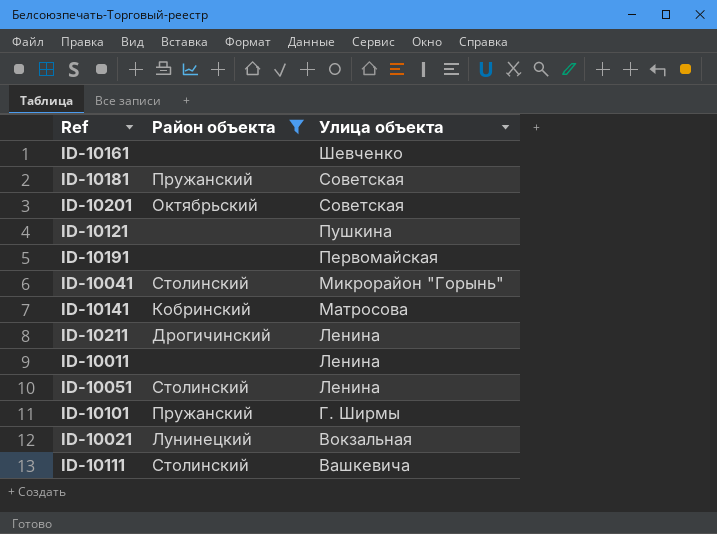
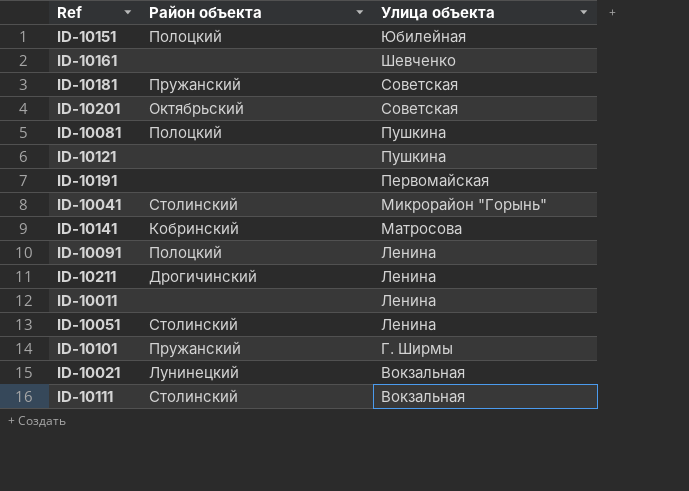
filter: Район объекта != Полоцкий -> none
ID-10111 | Улица объекта: Вашкевича -> Вокзальная

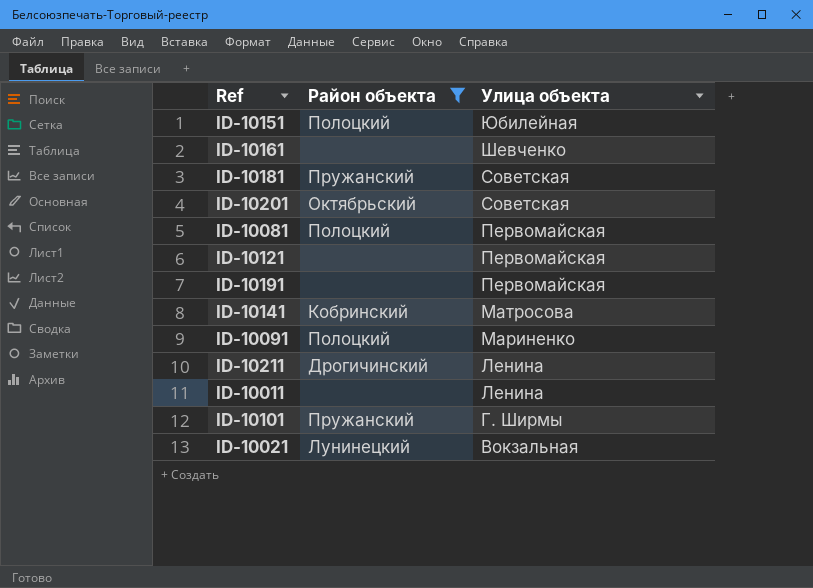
filter: none -> Район объекта != Столинский
ID-10081 | Улица объекта: Пушкина -> Первомайская
ID-10121 | Улица объекта: Пушкина -> Первомайская
ID-10091 | Улица объекта: Ленина -> Мариненко

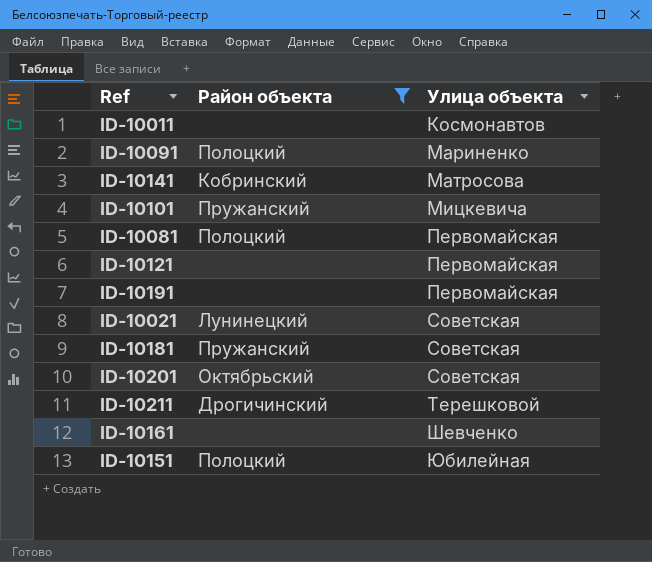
row order: Улица объекта descending -> Улица объекта ascending
ID-10011 | Улица объекта: Ленина -> Космонавтов
ID-10101 | Улица объекта: Г. Ширмы -> Мицкевича
ID-10021 | Улица объекта: Вокзальная -> Советская
ID-10211 | Улица объекта: Ленина -> Терешковой

